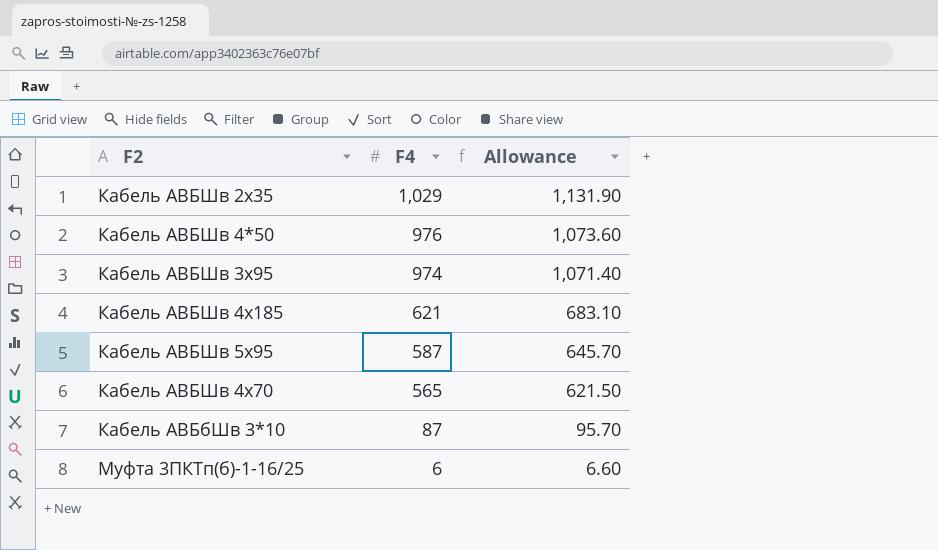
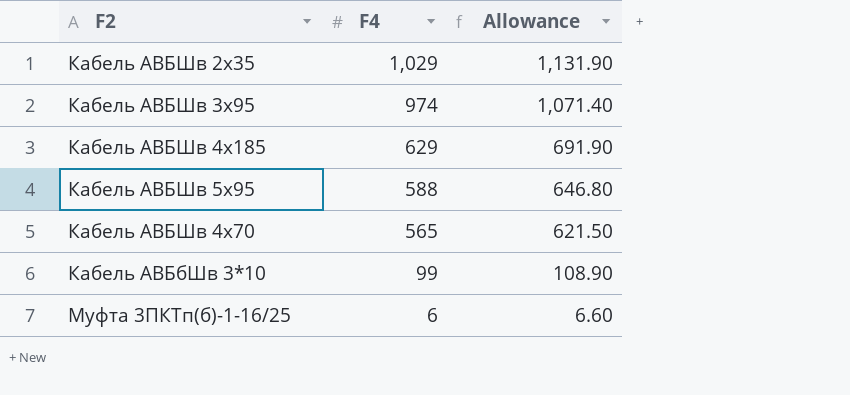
row Кабель АВБШв 4*50: 976 | 1,073.60 -> none
Кабель АВБШв 4х185 | F4: 621 -> 629
Кабель АВБШв 4х185 | Allowance: 683.10 -> 691.90
Кабель АВБШв 5х95 | F4: 587 -> 588
Кабель АВБШв 5х95 | Allowance: 645.70 -> 646.80
Кабель АВБбШв 3*10 | F4: 87 -> 99
Кабель АВБбШв 3*10 | Allowance: 95.70 -> 108.90

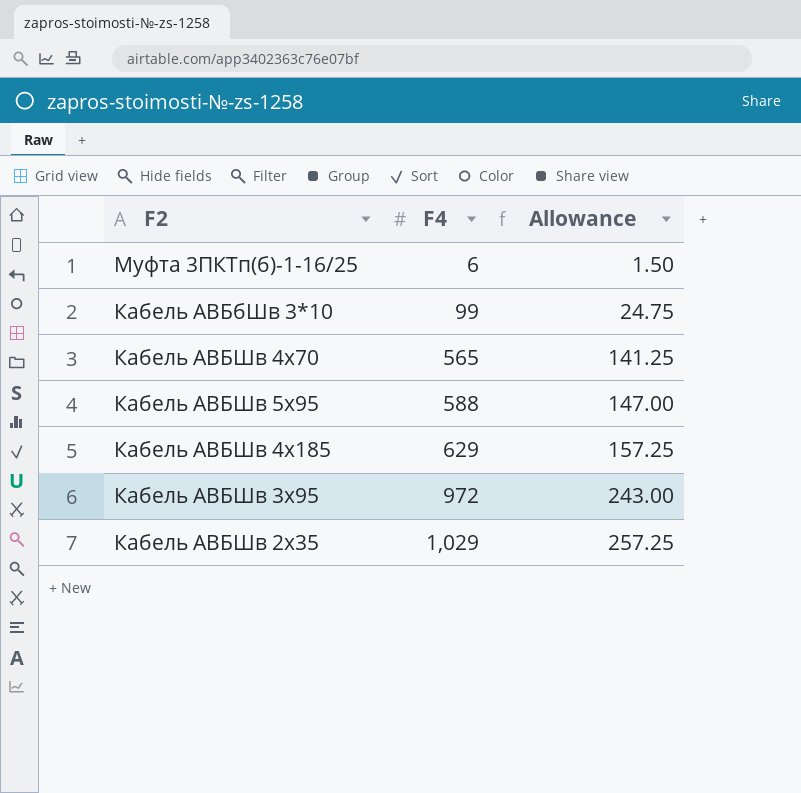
row order: F4 descending -> F4 ascending
column Allowance | formula: [F4] * 1.1 -> [F4] * 0.25
Кабель АВБШв 3х95 | F4: 974 -> 972

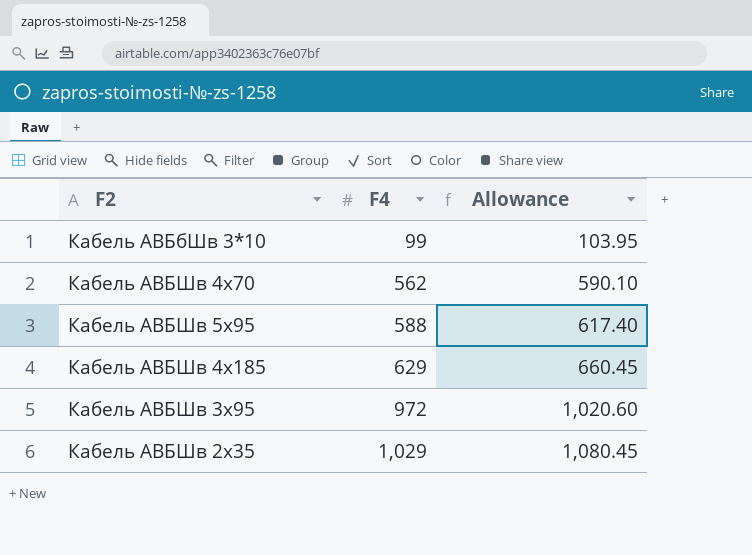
column Allowance | formula: [F4] * 0.25 -> [F4] * 1.05
row Муфта 3ПКТп(б)-1-16/25: 6 | 1.50 -> none
Кабель АВБШв 4х70 | F4: 565 -> 562

